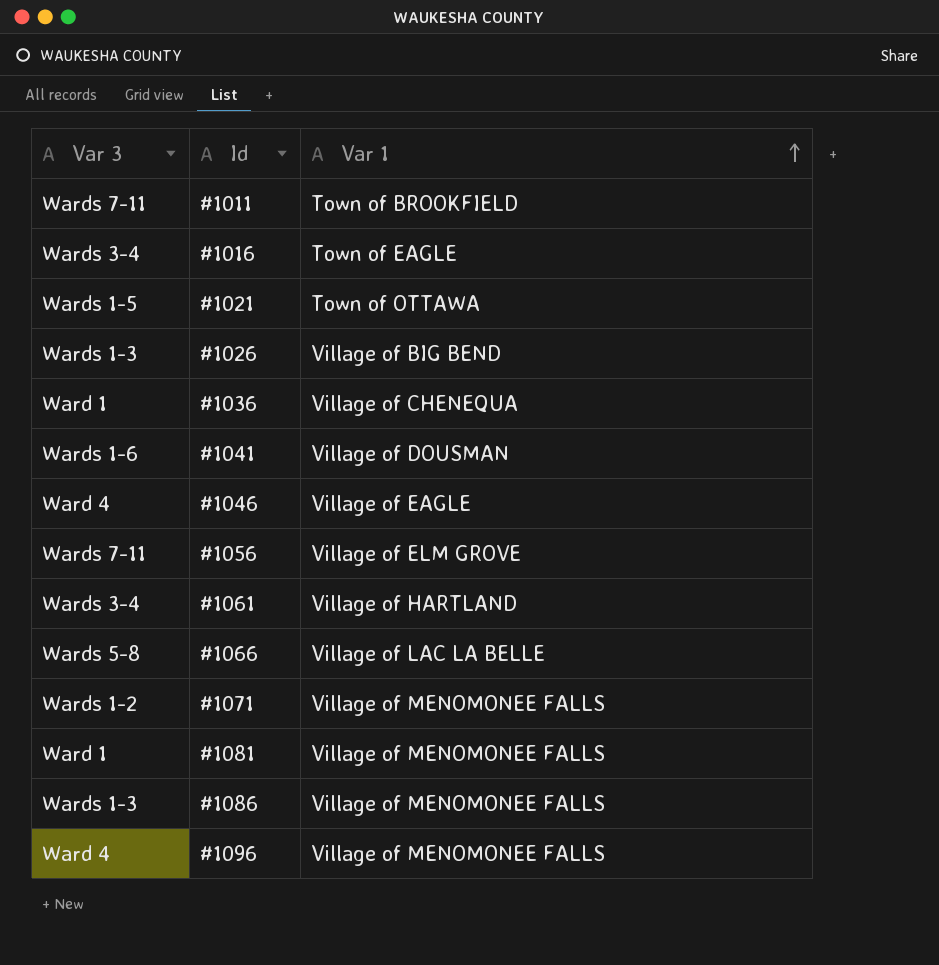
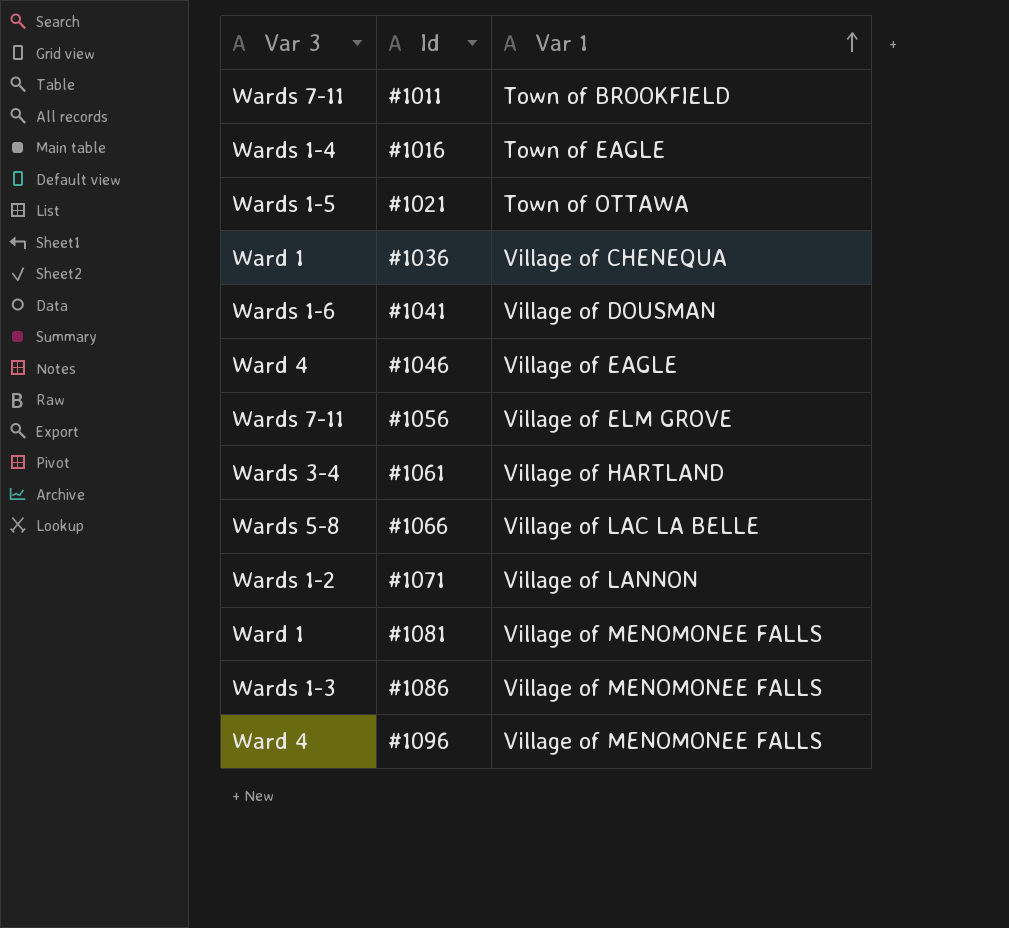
row #1026: Wards 1-3 | Village of BIG BEND -> none
#1016 | Var 3: Wards 3-4 -> Wards 1-4
#1071 | Var 1: Village of MENOMONEE FALLS -> Village of LANNON

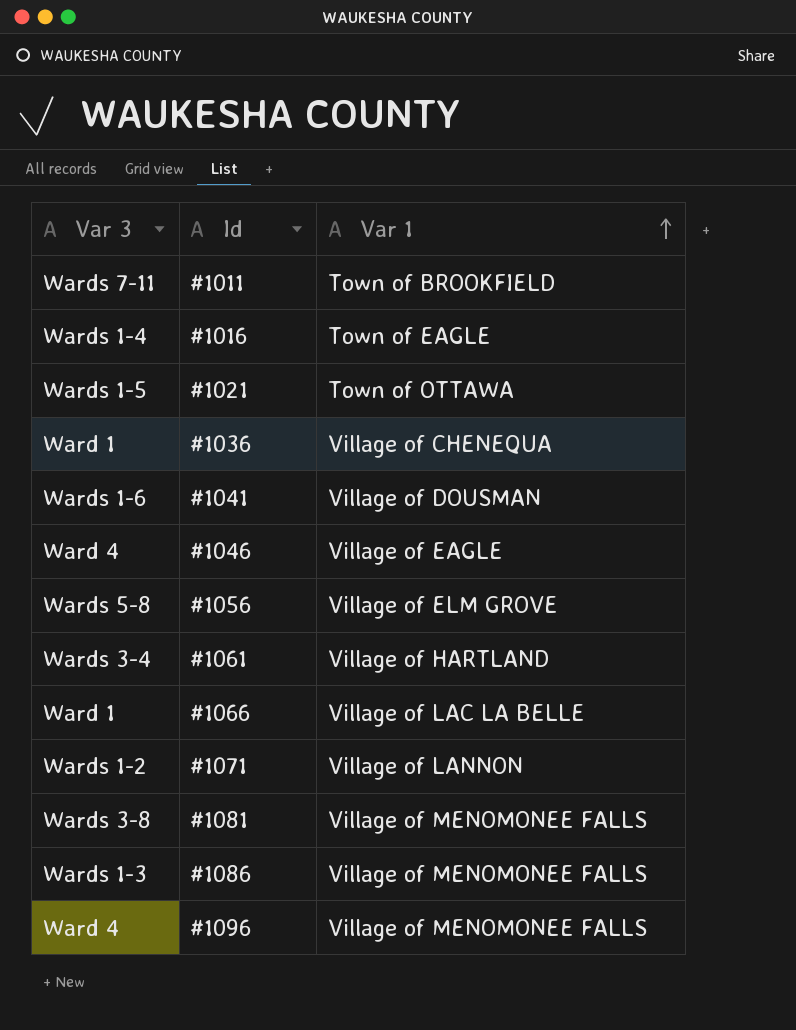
#1056 | Var 3: Wards 7-11 -> Wards 5-8
#1066 | Var 3: Wards 5-8 -> Ward 1
#1081 | Var 3: Ward 1 -> Wards 3-8

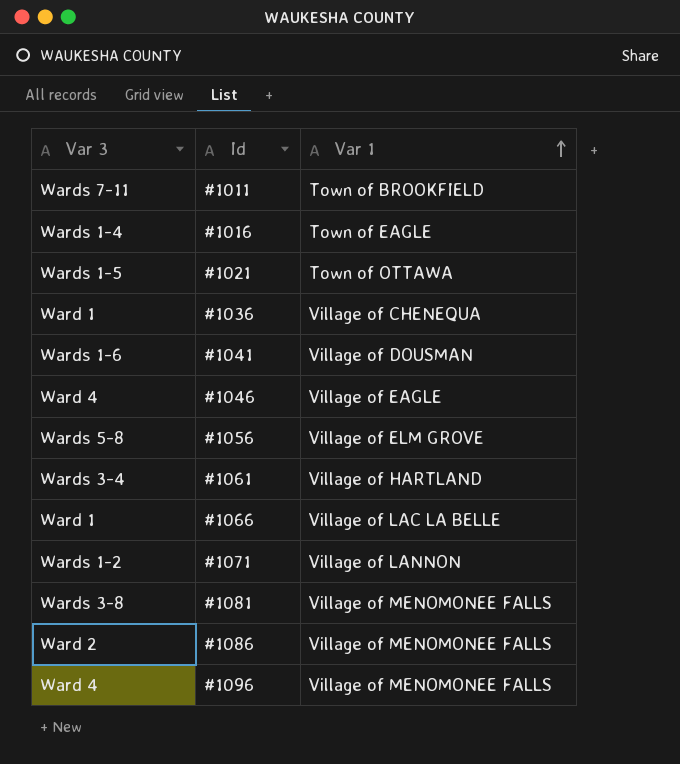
#1086 | Var 3: Wards 1-3 -> Ward 2

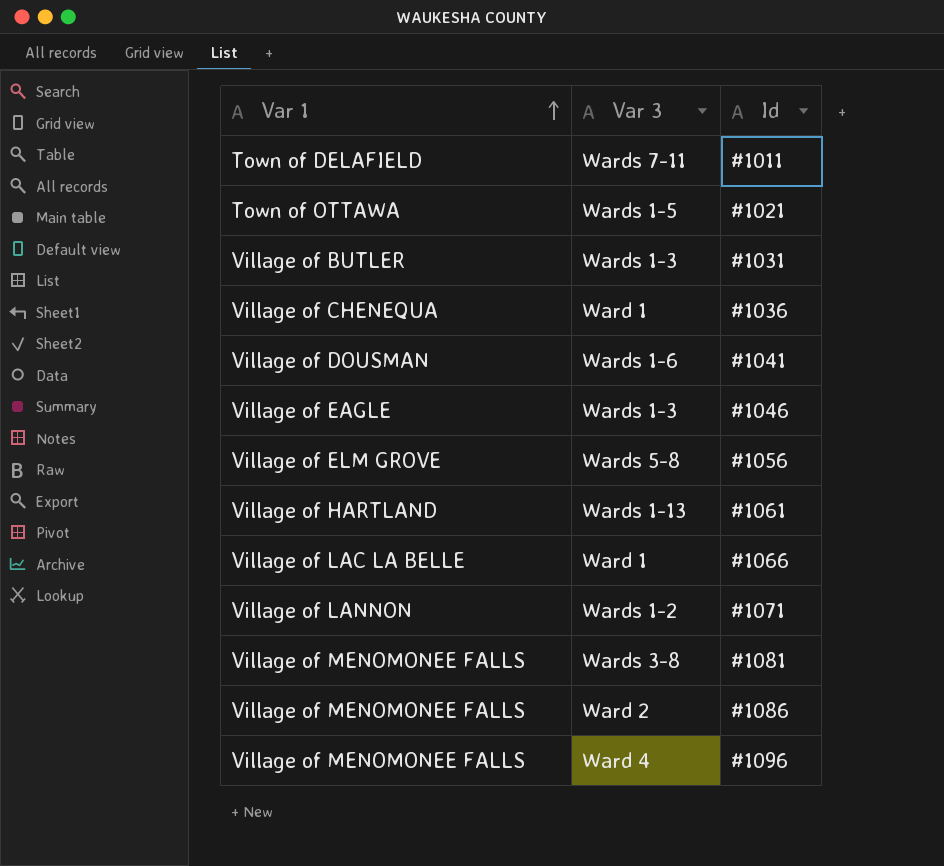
column Var 1 | position: 3 -> 1
row #1016: Wards 1-4 | Town of EAGLE -> none
#1011 | Var 1: Town of BROOKFIELD -> Town of DELAFIELD
row #1031: none -> Village of BUTLER | Wards 1-3
#1046 | Var 3: Ward 4 -> Wards 1-3
#1061 | Var 3: Wards 3-4 -> Wards 1-13

